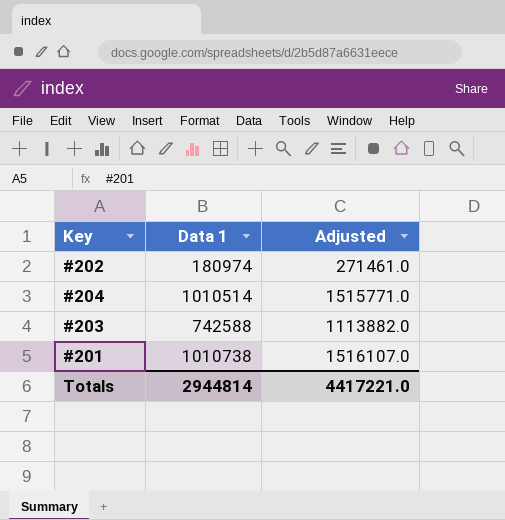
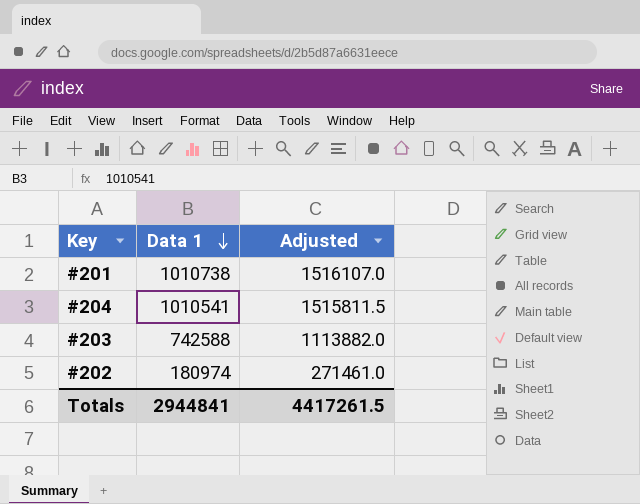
row order: none -> Data 1 descending
#204 | Data 1: 1010514 -> 1010541
#204 | Adjusted: 1515771.0 -> 1515811.5
Totals | Data 1: 2944814 -> 2944841
Totals | Adjusted: 4417221.0 -> 4417261.5

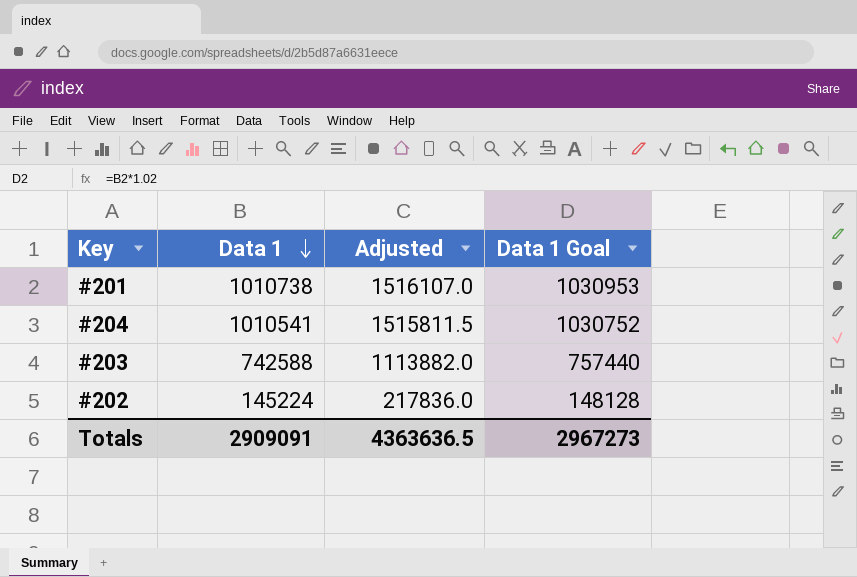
column Data 1 Goal | formula: none -> [Data 1] * 1.02
#202 | Data 1: 180974 -> 145224
#202 | Adjusted: 271461.0 -> 217836.0
Totals | Data 1: 2944841 -> 2909091
Totals | Adjusted: 4417261.5 -> 4363636.5

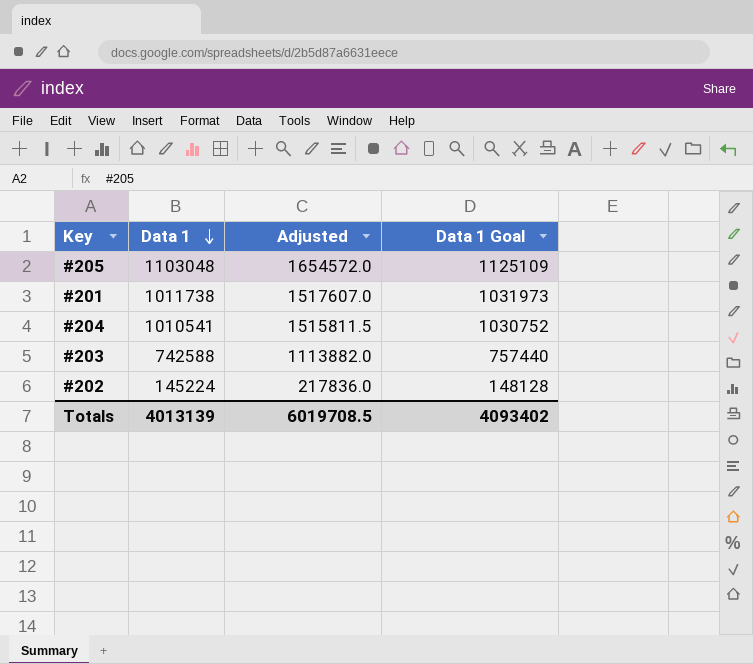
row #205: none -> 1103048 | 1654572.0 | 1125109
#201 | Data 1: 1010738 -> 1011738
#201 | Adjusted: 1516107.0 -> 1517607.0
#201 | Data 1 Goal: 1030953 -> 1031973
Totals | Data 1: 2909091 -> 4013139
Totals | Adjusted: 4363636.5 -> 6019708.5
Totals | Data 1 Goal: 2967273 -> 4093402

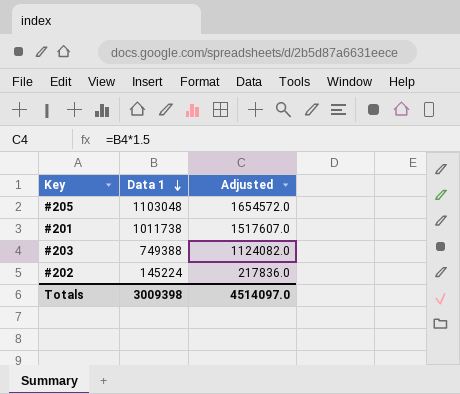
column Data 1 Goal | formula: [Data 1] * 1.02 -> none
row #204: 1010541 | 1515811.5 | 1030752 -> none
#203 | Data 1: 742588 -> 749388
#203 | Adjusted: 1113882.0 -> 1124082.0
Totals | Data 1: 4013139 -> 3009398
Totals | Adjusted: 6019708.5 -> 4514097.0

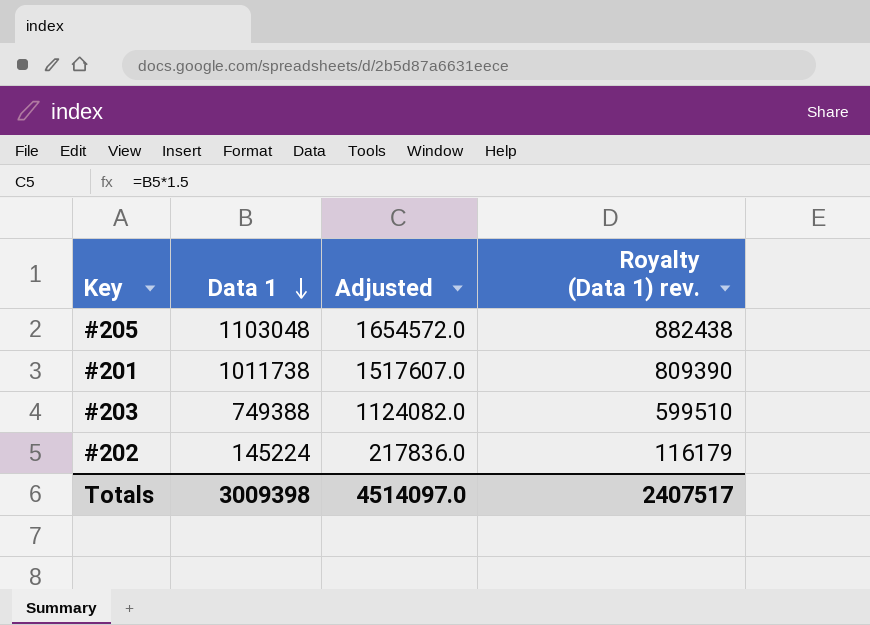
column Royalty (Data 1) rev. | formula: none -> [Data 1] * 0.8

